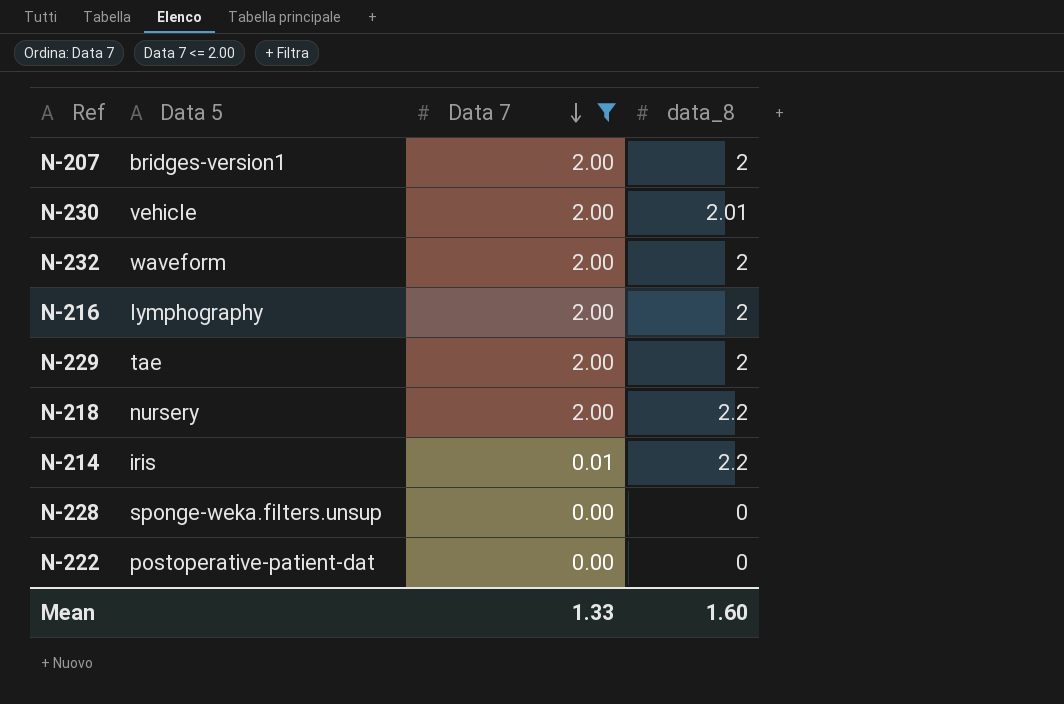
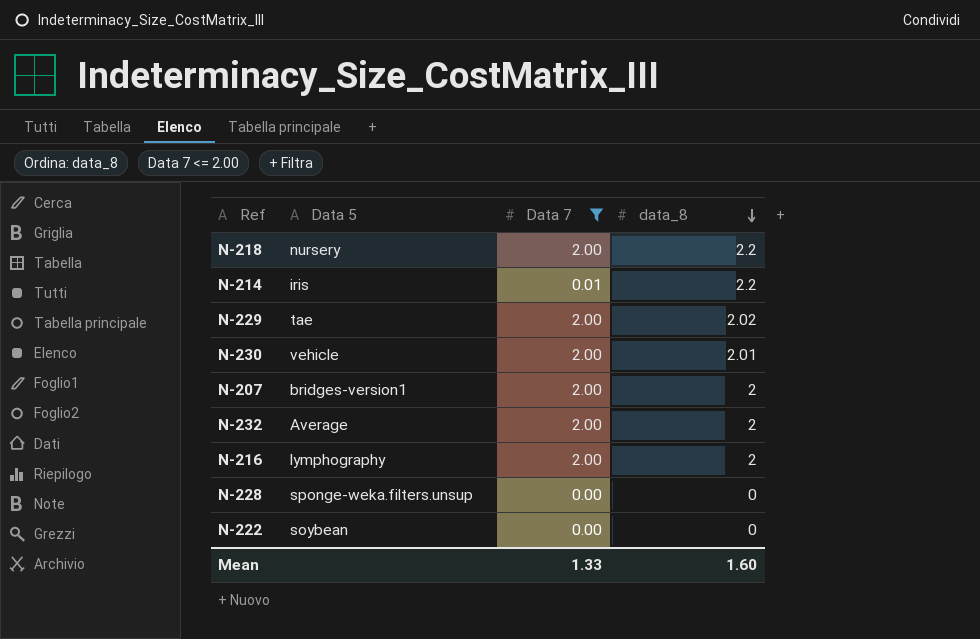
row order: Data 7 descending -> data_8 descending
N-229 | data_8: 2 -> 2.02
N-232 | Data 5: waveform -> Average
N-222 | Data 5: postoperative-patient-dat -> soybean

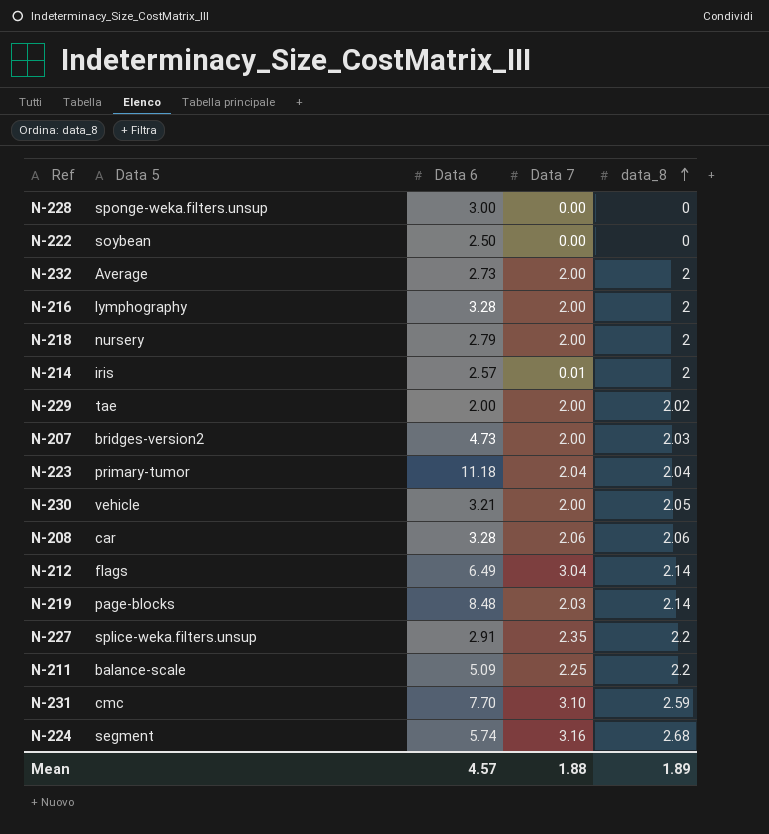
filter: Data 7 <= 2.00 -> none
row order: data_8 descending -> data_8 ascending
column Data 6 | position: none -> 3
N-218 | data_8: 2.2 -> 2
N-214 | data_8: 2.2 -> 2
N-207 | Data 5: bridges-version1 -> bridges-version2
N-207 | data_8: 2 -> 2.03
N-230 | data_8: 2.01 -> 2.05
Mean | Data 7: 1.33 -> 1.88
Mean | data_8: 1.60 -> 1.89

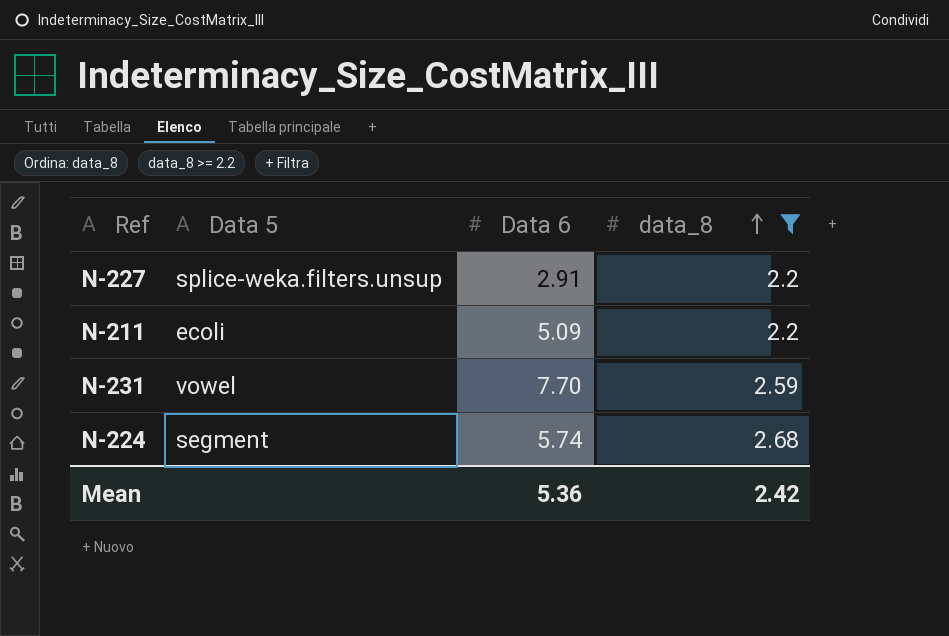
filter: none -> data_8 >= 2.2
column Data 7 | position: 4 -> none
N-211 | Data 5: balance-scale -> ecoli
N-231 | Data 5: cmc -> vowel
Mean | Data 6: 4.57 -> 5.36
Mean | data_8: 1.89 -> 2.42

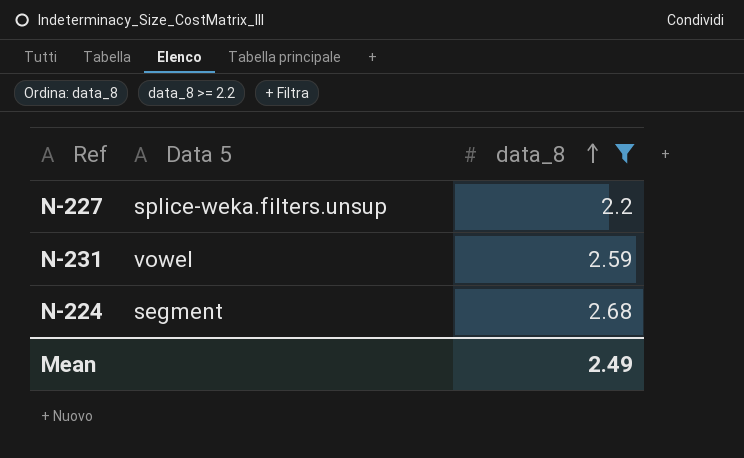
column Data 6 | position: 3 -> none
row N-211: ecoli | 5.09 | 2.2 -> none
Mean | data_8: 2.42 -> 2.49

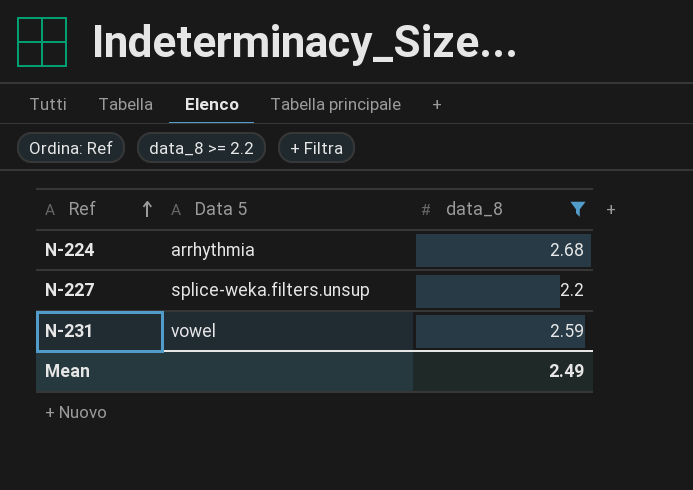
row order: data_8 ascending -> Ref ascending
N-224 | Data 5: segment -> arrhythmia

